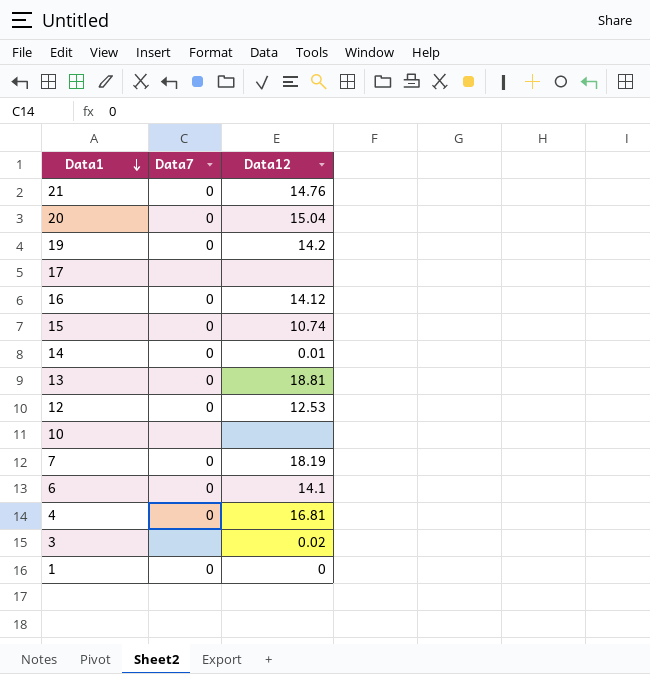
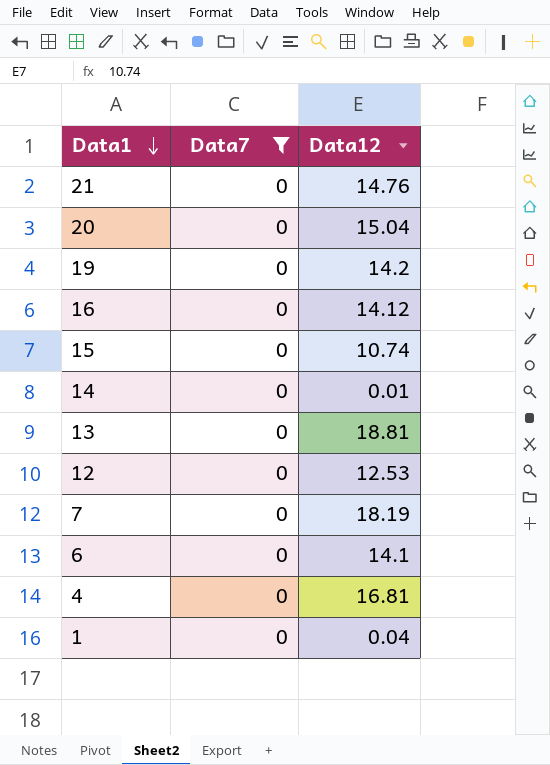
filter: none -> Data7 = 0
1 | Data12: 0 -> 0.04

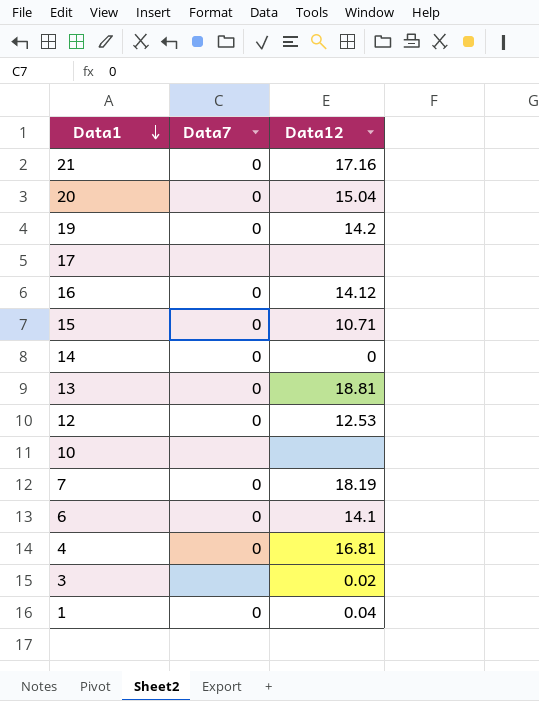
filter: Data7 = 0 -> none
21 | Data12: 14.76 -> 17.16
15 | Data12: 10.74 -> 10.71
14 | Data12: 0.01 -> 0

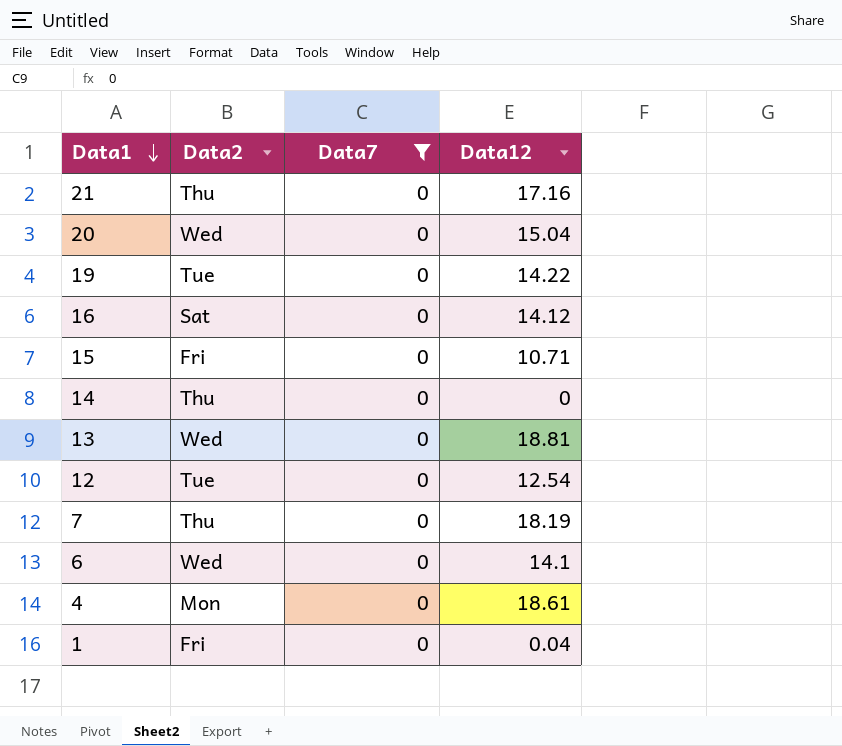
filter: none -> Data7 = 0
column Data2 | position: none -> 2
19 | Data12: 14.2 -> 14.22
12 | Data12: 12.53 -> 12.54
4 | Data12: 16.81 -> 18.61

